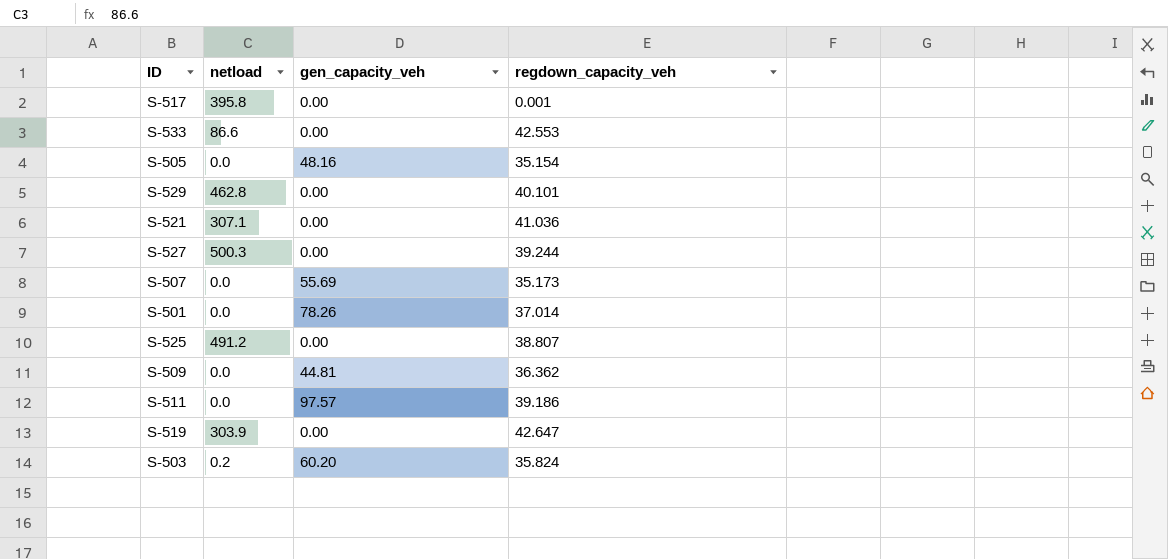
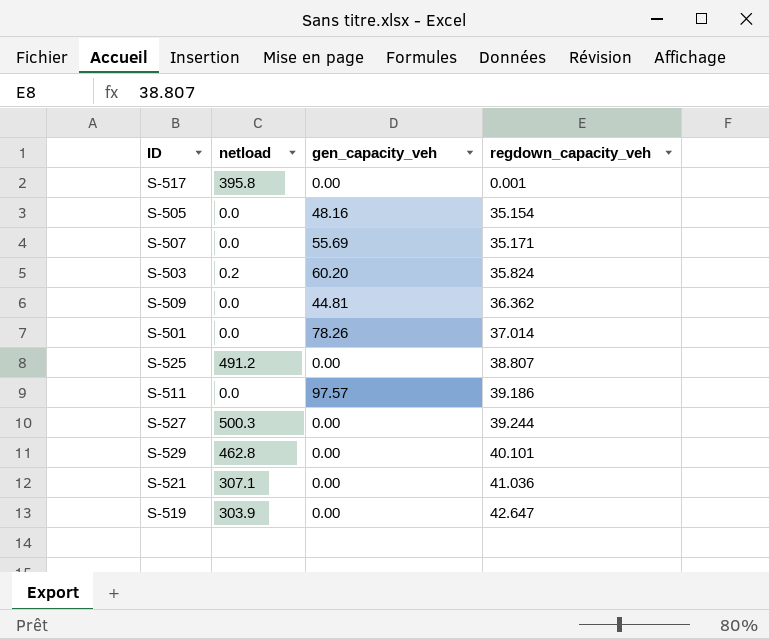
row order: none -> regdown_capacity_veh ascending
row S-533: 86.6 | 0.00 | 42.553 -> none
S-507 | regdown_capacity_veh: 35.173 -> 35.171

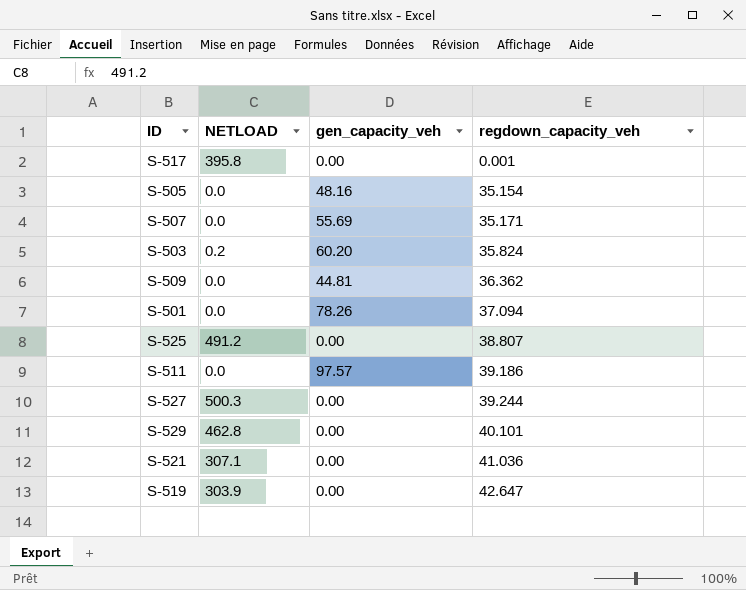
column name: netload -> NETLOAD
S-501 | regdown_capacity_veh: 37.014 -> 37.094

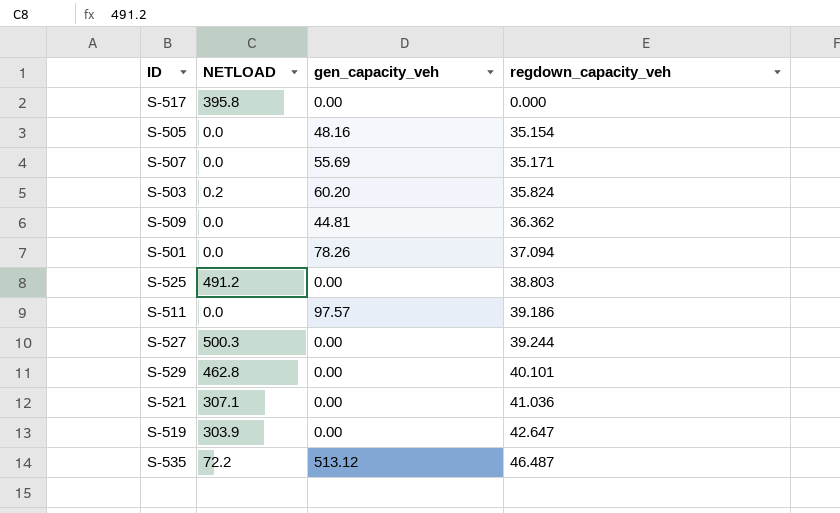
S-517 | regdown_capacity_veh: 0.001 -> 0.000
S-525 | regdown_capacity_veh: 38.807 -> 38.803
row S-535: none -> 72.2 | 513.12 | 46.487

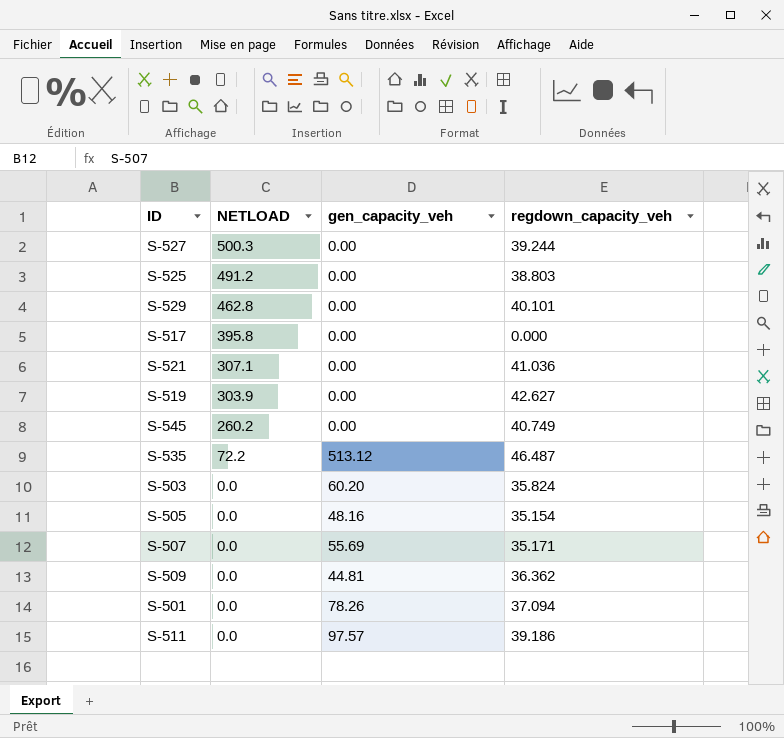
row order: regdown_capacity_veh ascending -> NETLOAD descending
S-519 | regdown_capacity_veh: 42.647 -> 42.627
row S-545: none -> 260.2 | 0.00 | 40.749
S-503 | NETLOAD: 0.2 -> 0.0

